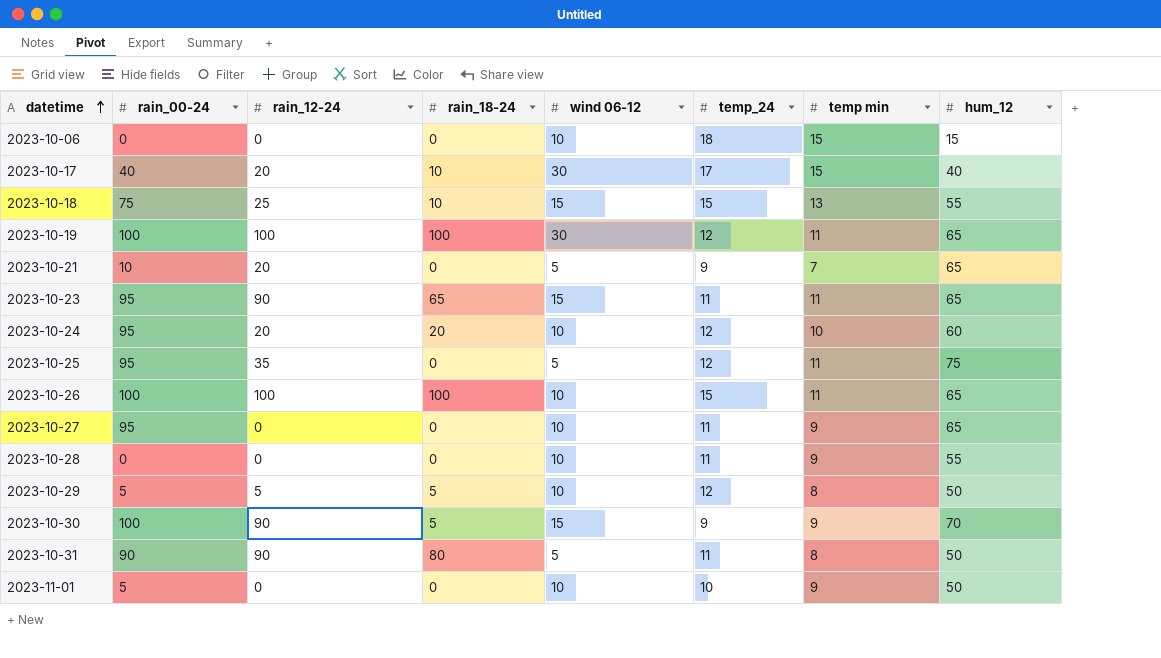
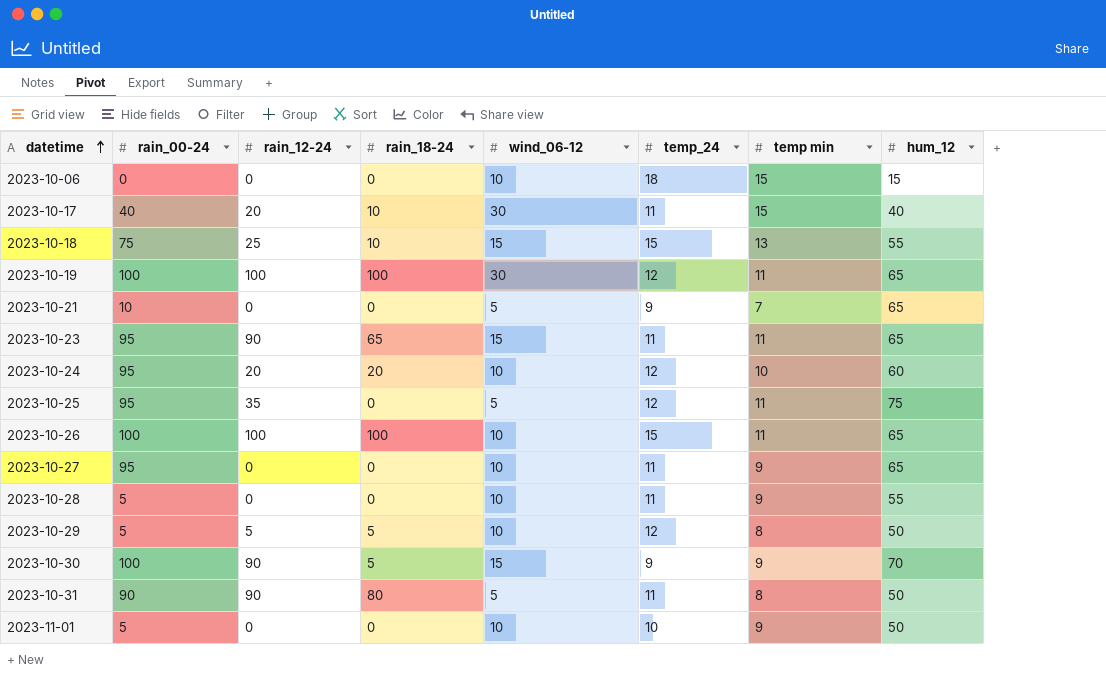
column name: wind 06-12 -> wind_06-12
2023-10-17 | temp_24: 17 -> 11
2023-10-21 | rain_12-24: 20 -> 0
2023-10-28 | rain_00-24: 0 -> 5

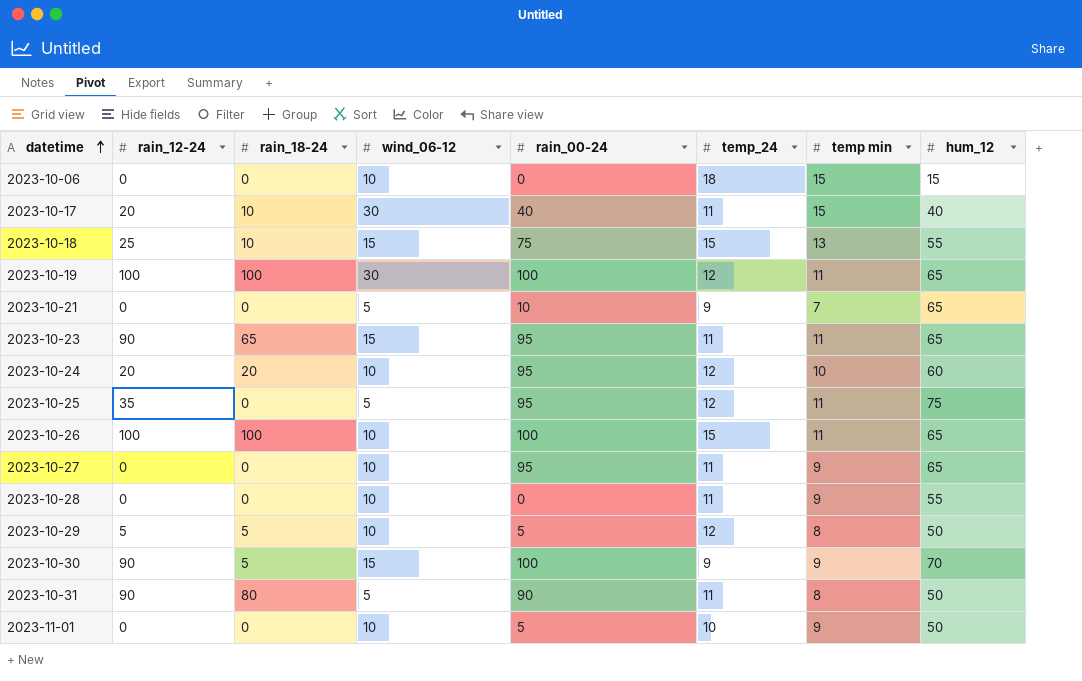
column rain_00-24 | position: 2 -> 5
2023-10-28 | rain_00-24: 5 -> 0

